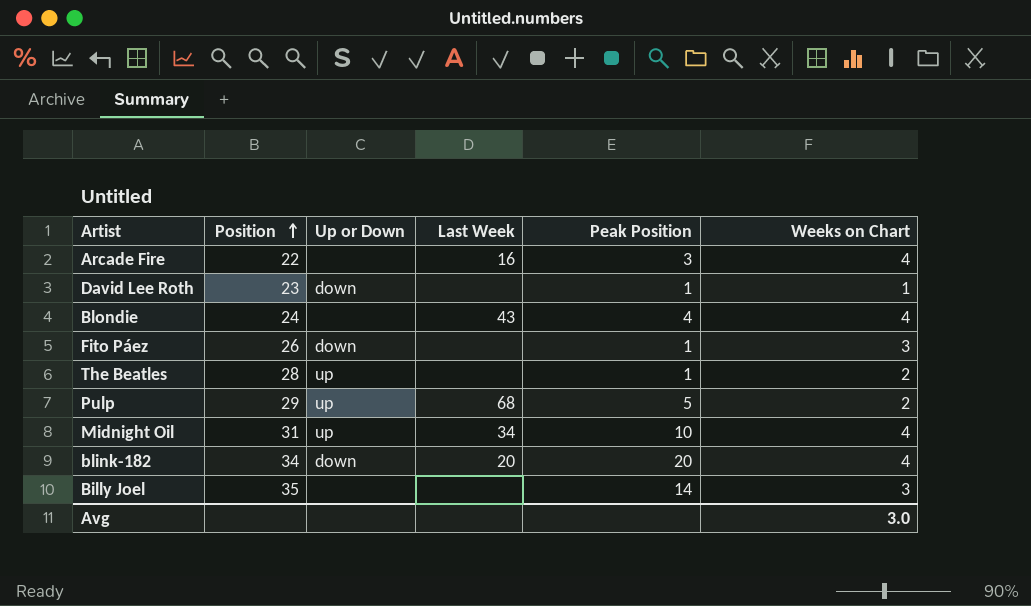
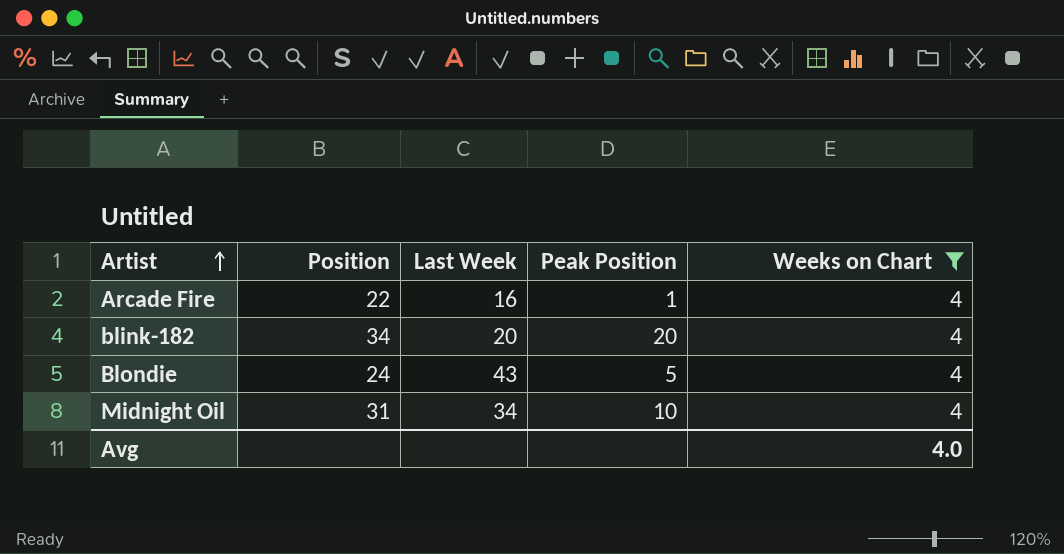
filter: none -> Weeks on Chart = 4
row order: Position ascending -> Artist ascending
column Up or Down | position: 3 -> none
Arcade Fire | Peak Position: 3 -> 1
Blondie | Peak Position: 4 -> 5
Avg | Weeks on Chart: 3.0 -> 4.0

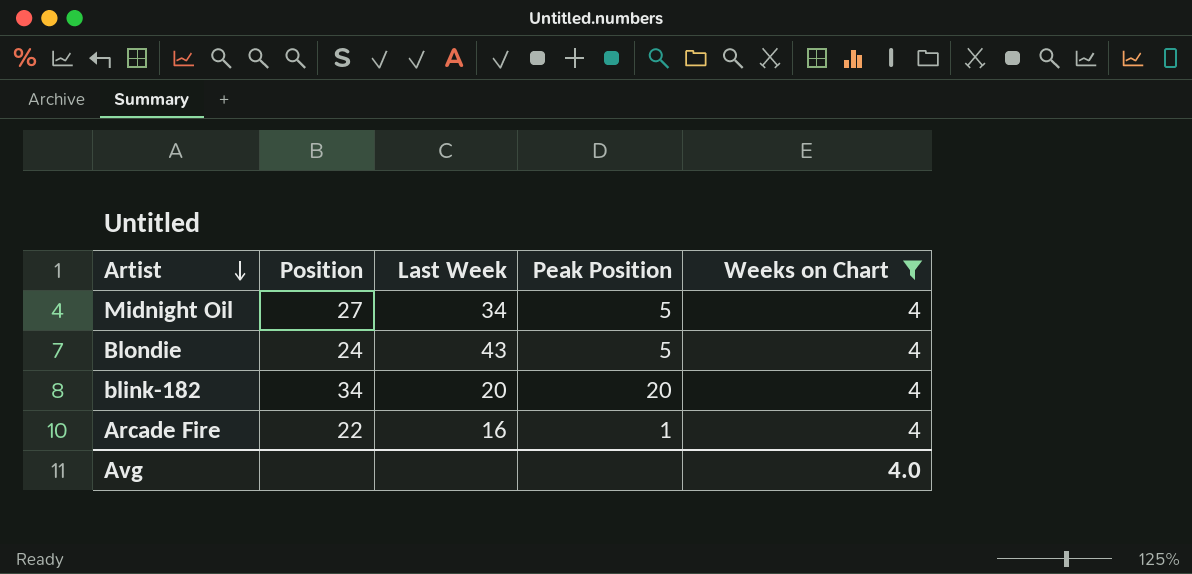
row order: Artist ascending -> Artist descending
Midnight Oil | Position: 31 -> 27
Midnight Oil | Peak Position: 10 -> 5

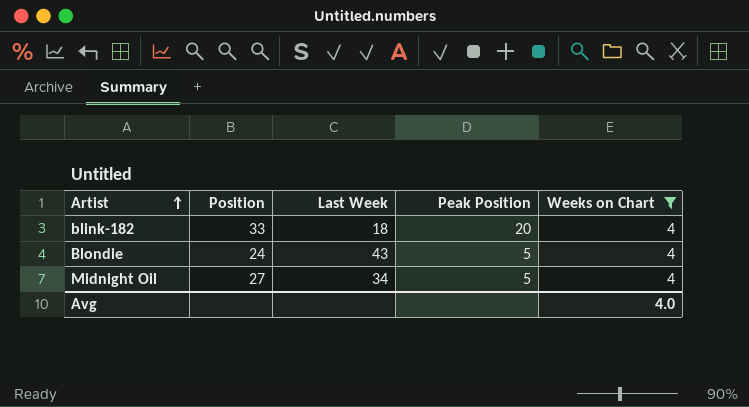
row order: Artist descending -> Artist ascending
row Arcade Fire: 22 | 16 | 1 | 4 -> none
blink-182 | Position: 34 -> 33
blink-182 | Last Week: 20 -> 18

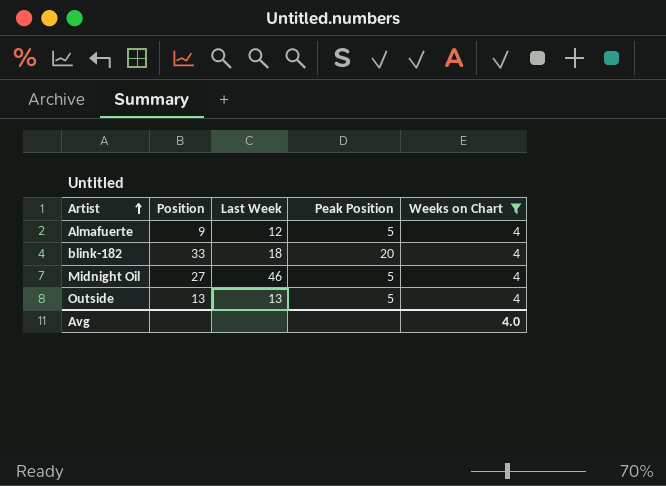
row Blondie: 24 | 43 | 5 | 4 -> none
row Almafuerte: none -> 9 | 12 | 5 | 4
Midnight Oil | Last Week: 34 -> 46
row Outside: none -> 13 | 13 | 5 | 4

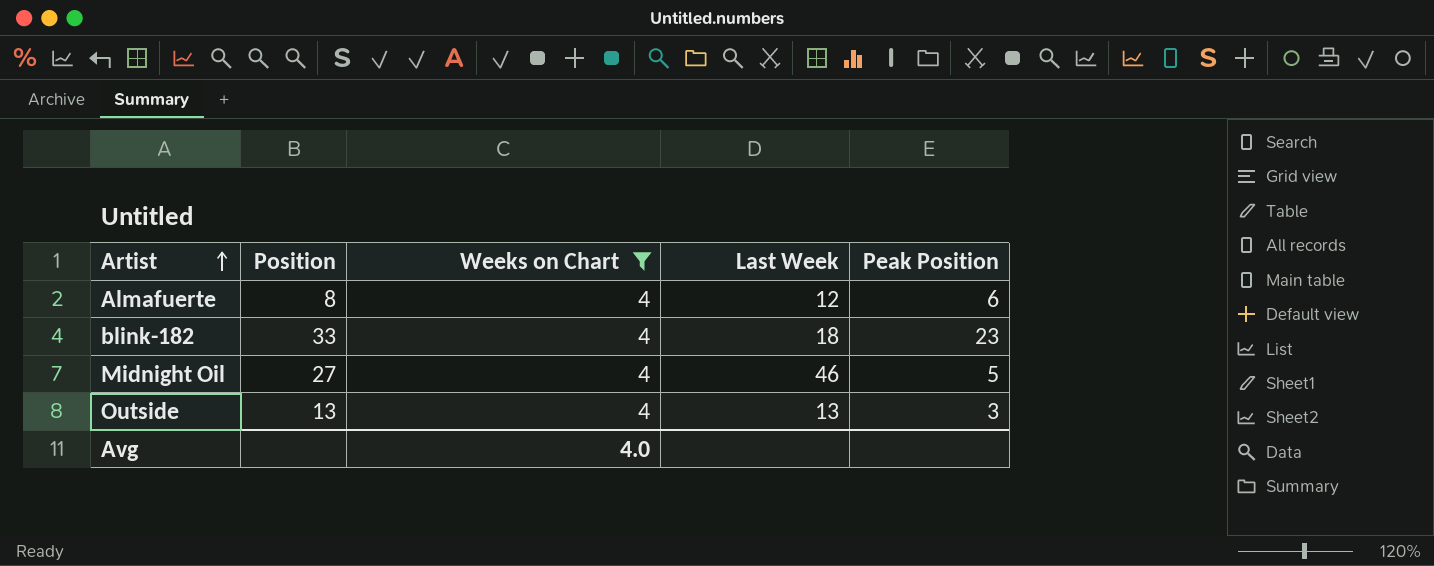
column Weeks on Chart | position: 5 -> 3
Almafuerte | Position: 9 -> 8
Almafuerte | Peak Position: 5 -> 6
blink-182 | Peak Position: 20 -> 23
Outside | Peak Position: 5 -> 3

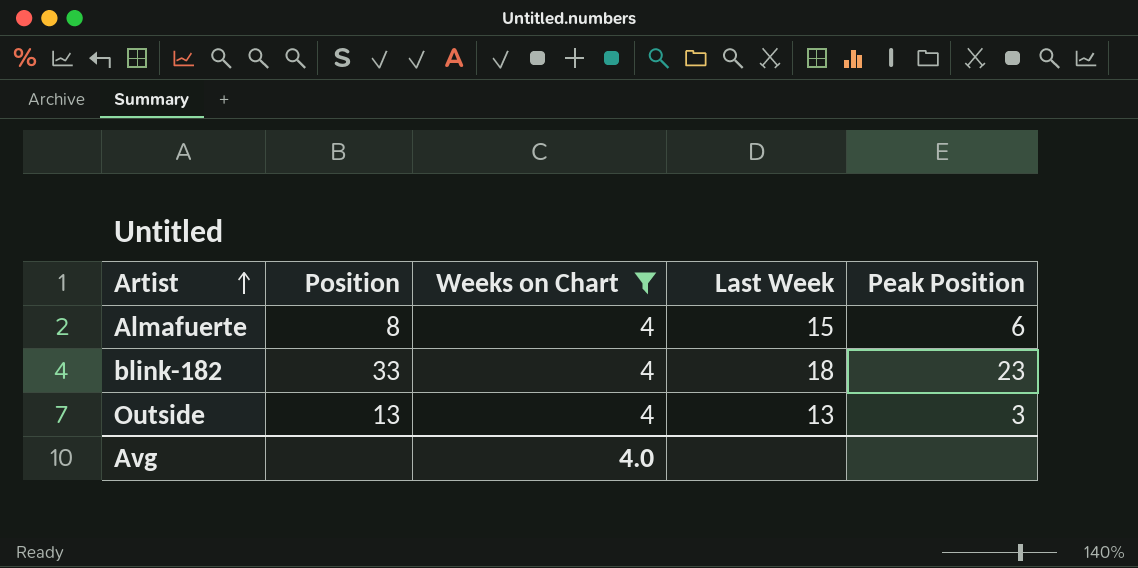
row Midnight Oil: 27 | 4 | 46 | 5 -> none
Almafuerte | Last Week: 12 -> 15

